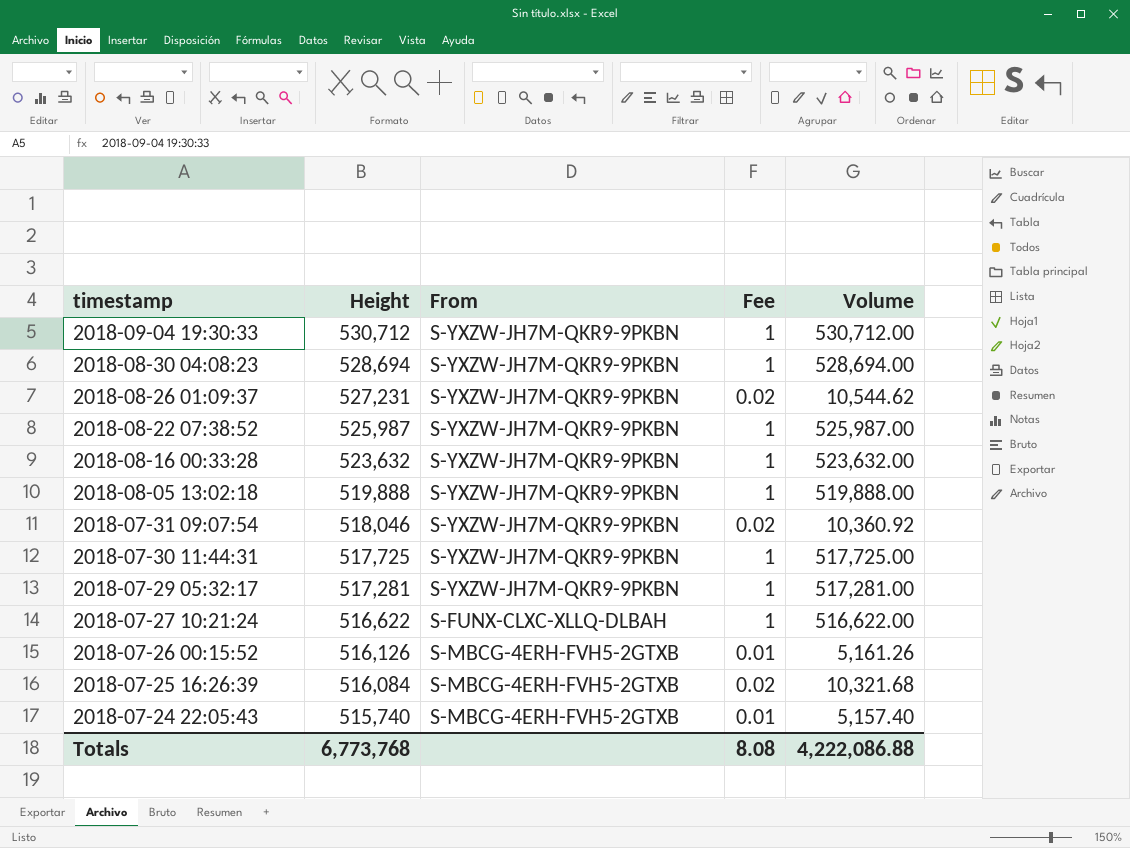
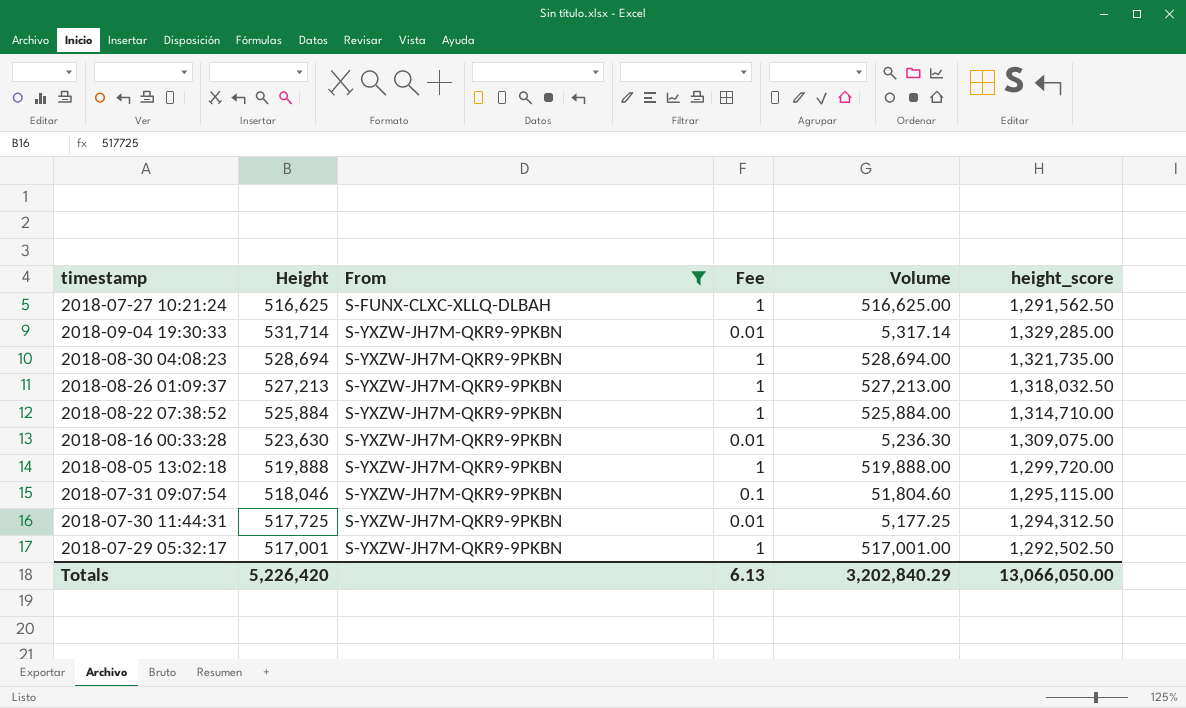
filter: none -> From != S-MBCG-4ERH-FVH5-2GTXB
row order: timestamp descending -> From ascending
column height_score | formula: none -> [Height] * 2.5
2018-07-27 10:21:24 | Height: 516,622 -> 516,625
2018-07-27 10:21:24 | Volume: 516,622.00 -> 516,625.00
2018-09-04 19:30:33 | Height: 530,712 -> 531,714
2018-09-04 19:30:33 | Fee: 1 -> 0.01
2018-09-04 19:30:33 | Volume: 530,712.00 -> 5,317.14
2018-08-26 01:09:37 | Height: 527,231 -> 527,213
2018-08-26 01:09:37 | Fee: 0.02 -> 1
2018-08-26 01:09:37 | Volume: 10,544.62 -> 527,213.00
2018-08-22 07:38:52 | Height: 525,987 -> 525,884
2018-08-22 07:38:52 | Volume: 525,987.00 -> 525,884.00
2018-08-16 00:33:28 | Height: 523,632 -> 523,630
2018-08-16 00:33:28 | Fee: 1 -> 0.01
2018-08-16 00:33:28 | Volume: 523,632.00 -> 5,236.30
2018-07-31 09:07:54 | Fee: 0.02 -> 0.1
2018-07-31 09:07:54 | Volume: 10,360.92 -> 51,804.60
2018-07-30 11:44:31 | Fee: 1 -> 0.01
2018-07-30 11:44:31 | Volume: 517,725.00 -> 5,177.25
2018-07-29 05:32:17 | Height: 517,281 -> 517,001
2018-07-29 05:32:17 | Volume: 517,281.00 -> 517,001.00
Totals | Height: 6,773,768 -> 5,226,420
Totals | Fee: 8.08 -> 6.13
Totals | Volume: 4,222,086.88 -> 3,202,840.29

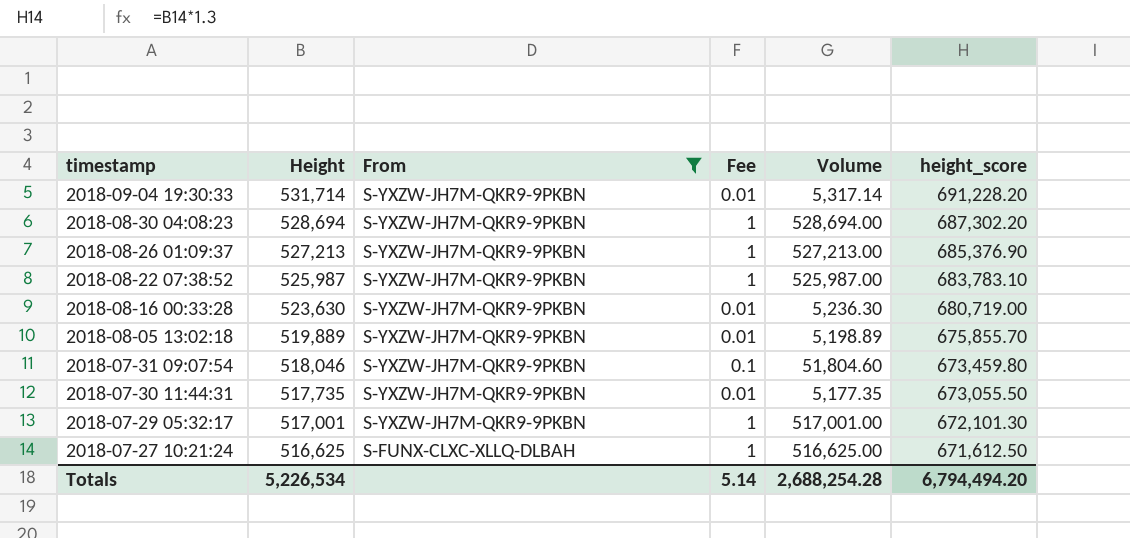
row order: From ascending -> timestamp descending
column height_score | formula: [Height] * 2.5 -> [Height] * 1.3
2018-08-22 07:38:52 | Height: 525,884 -> 525,987
2018-08-22 07:38:52 | Volume: 525,884.00 -> 525,987.00
2018-08-05 13:02:18 | Height: 519,888 -> 519,889
2018-08-05 13:02:18 | Fee: 1 -> 0.01
2018-08-05 13:02:18 | Volume: 519,888.00 -> 5,198.89
2018-07-30 11:44:31 | Height: 517,725 -> 517,735
2018-07-30 11:44:31 | Volume: 5,177.25 -> 5,177.35
Totals | Height: 5,226,420 -> 5,226,534
Totals | Fee: 6.13 -> 5.14
Totals | Volume: 3,202,840.29 -> 2,688,254.28
Totals | height_score: 13,066,050.00 -> 6,794,494.20

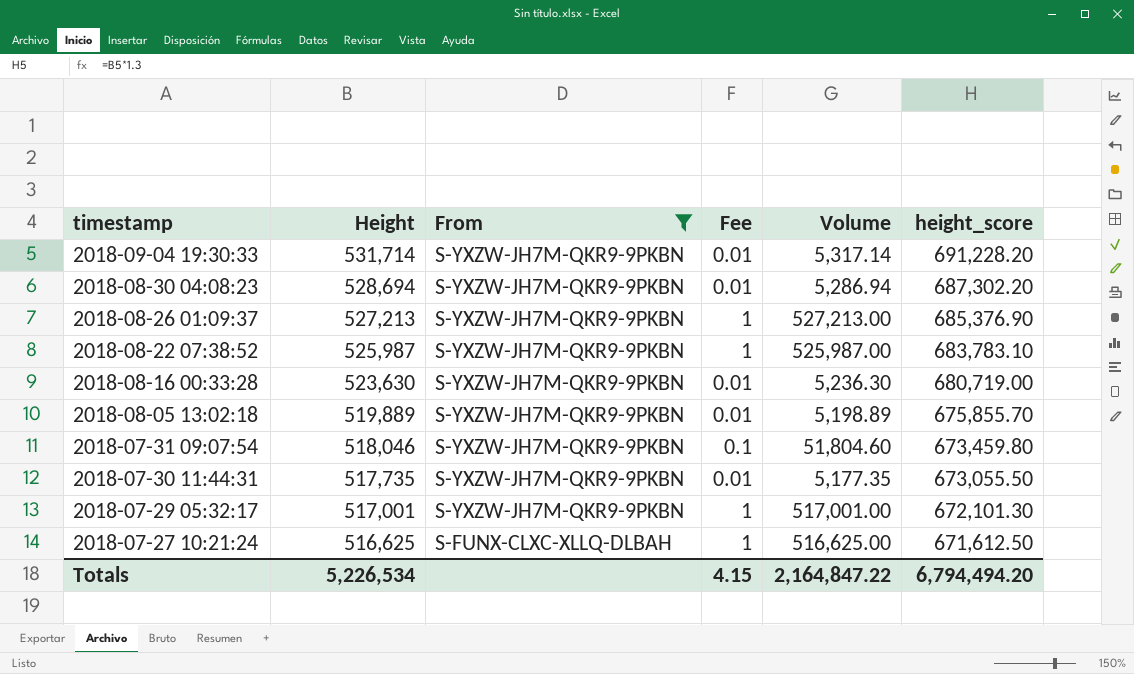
2018-08-30 04:08:23 | Fee: 1 -> 0.01
2018-08-30 04:08:23 | Volume: 528,694.00 -> 5,286.94
Totals | Fee: 5.14 -> 4.15
Totals | Volume: 2,688,254.28 -> 2,164,847.22

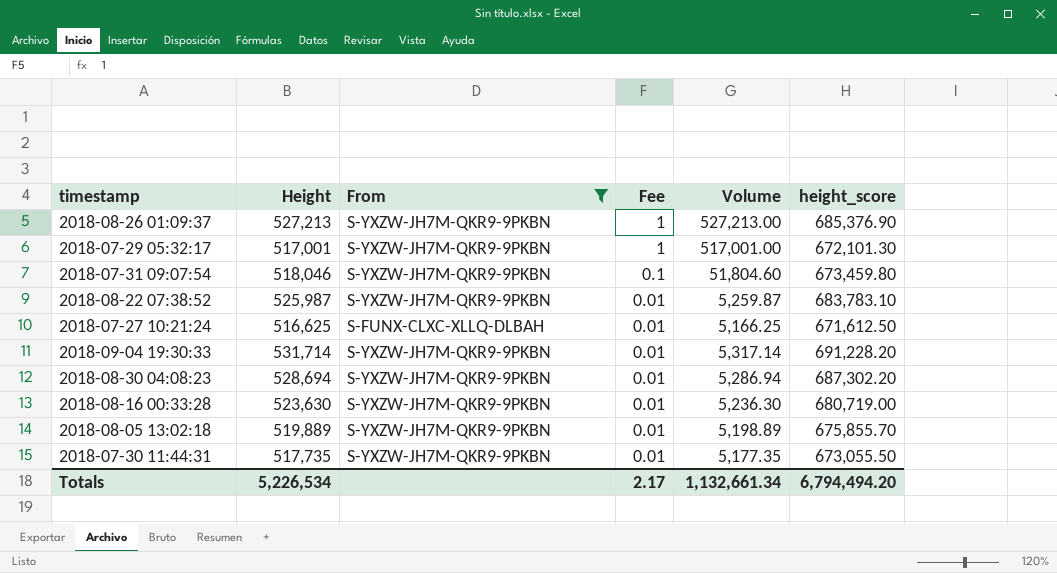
row order: timestamp descending -> Fee descending
2018-08-22 07:38:52 | Fee: 1 -> 0.01
2018-08-22 07:38:52 | Volume: 525,987.00 -> 5,259.87
2018-07-27 10:21:24 | Fee: 1 -> 0.01
2018-07-27 10:21:24 | Volume: 516,625.00 -> 5,166.25
Totals | Fee: 4.15 -> 2.17
Totals | Volume: 2,164,847.22 -> 1,132,661.34

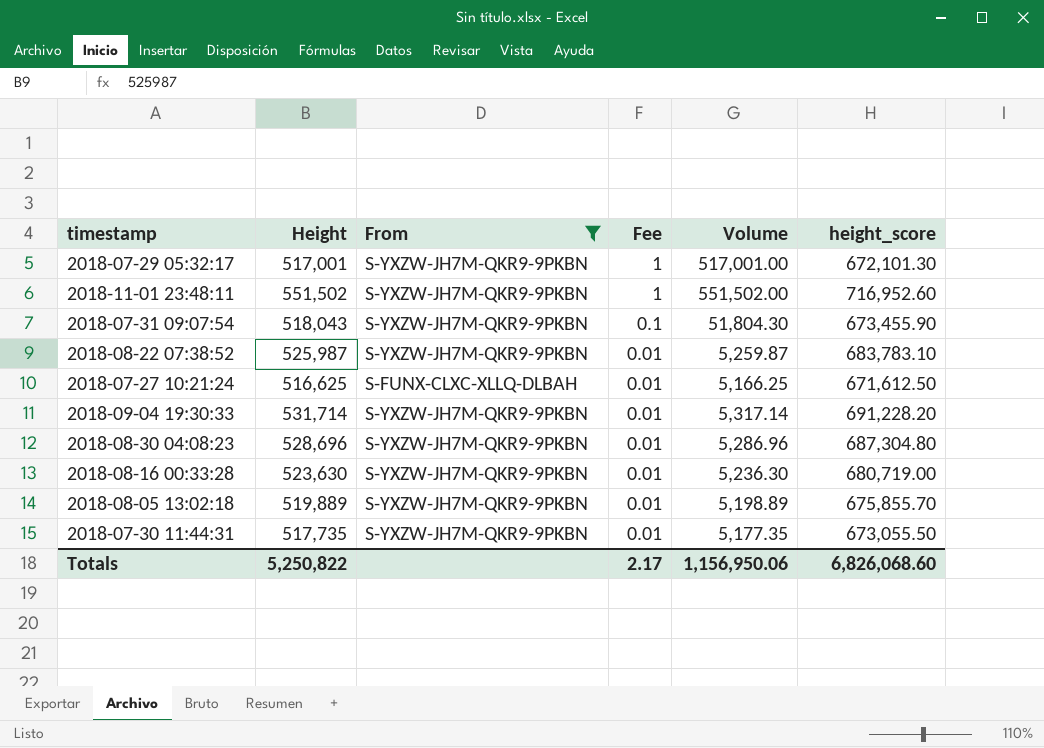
row 2018-08-26 01:09:37: 527,213 | S-YXZW-JH7M-QKR9-9PKBN | 1 | 527,213.00 | 685,376.90 -> none
row 2018-11-01 23:48:11: none -> 551,502 | S-YXZW-JH7M-QKR9-9PKBN | 1 | 551,502.00 | 716,952.60
2018-07-31 09:07:54 | Height: 518,046 -> 518,043
2018-07-31 09:07:54 | Volume: 51,804.60 -> 51,804.30
2018-07-31 09:07:54 | height_score: 673,459.80 -> 673,455.90
2018-08-30 04:08:23 | Height: 528,694 -> 528,696
2018-08-30 04:08:23 | Volume: 5,286.94 -> 5,286.96
2018-08-30 04:08:23 | height_score: 687,302.20 -> 687,304.80
Totals | Height: 5,226,534 -> 5,250,822
Totals | Volume: 1,132,661.34 -> 1,156,950.06
Totals | height_score: 6,794,494.20 -> 6,826,068.60

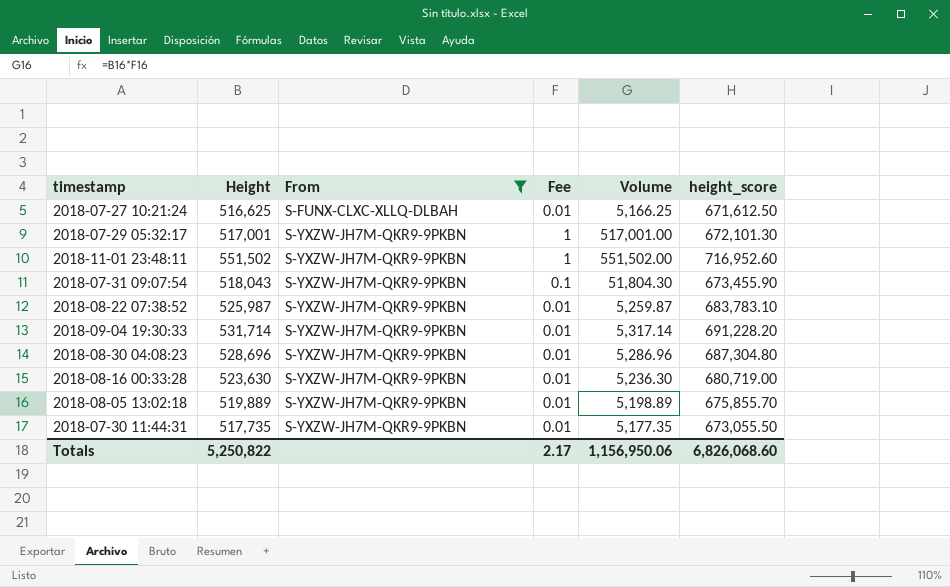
row order: Fee descending -> From ascending

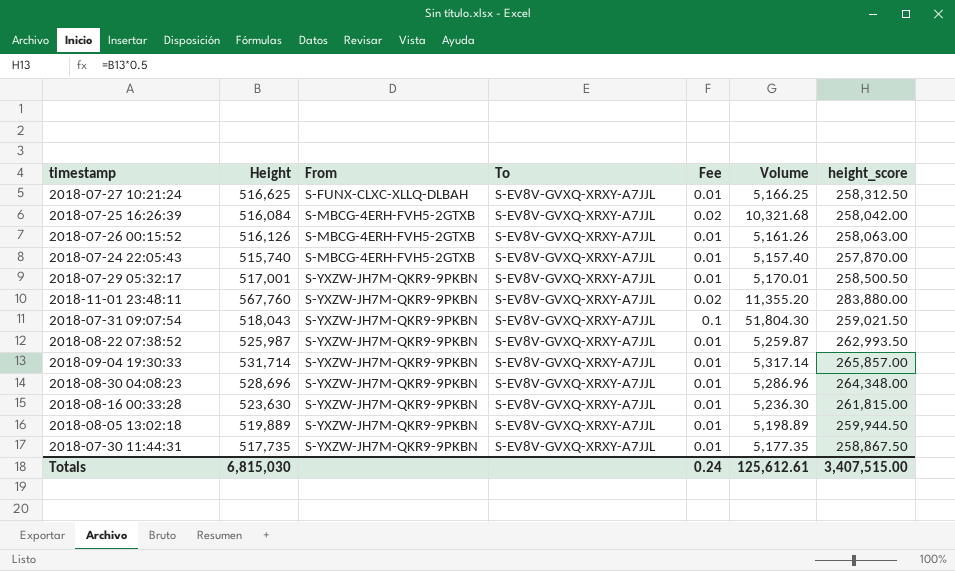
filter: From != S-MBCG-4ERH-FVH5-2GTXB -> none
column To | position: none -> 4
column height_score | formula: [Height] * 1.3 -> [Height] * 0.5
2018-07-29 05:32:17 | Fee: 1 -> 0.01
2018-07-29 05:32:17 | Volume: 517,001.00 -> 5,170.01
2018-11-01 23:48:11 | Height: 551,502 -> 567,760
2018-11-01 23:48:11 | Fee: 1 -> 0.02
2018-11-01 23:48:11 | Volume: 551,502.00 -> 11,355.20
Totals | Height: 5,250,822 -> 6,815,030
Totals | Fee: 2.17 -> 0.24
Totals | Volume: 1,156,950.06 -> 125,612.61
Totals | height_score: 6,826,068.60 -> 3,407,515.00

